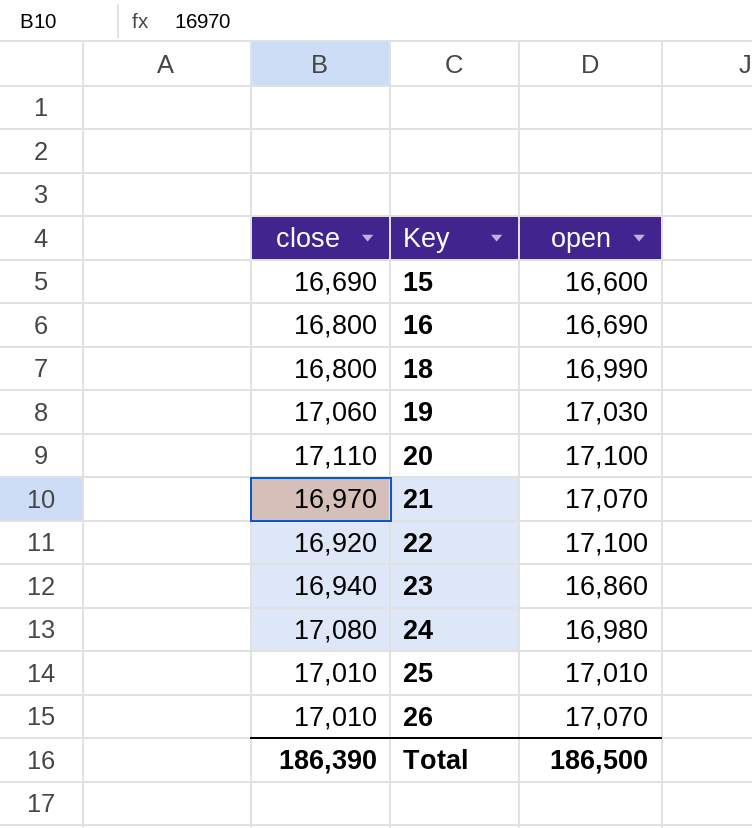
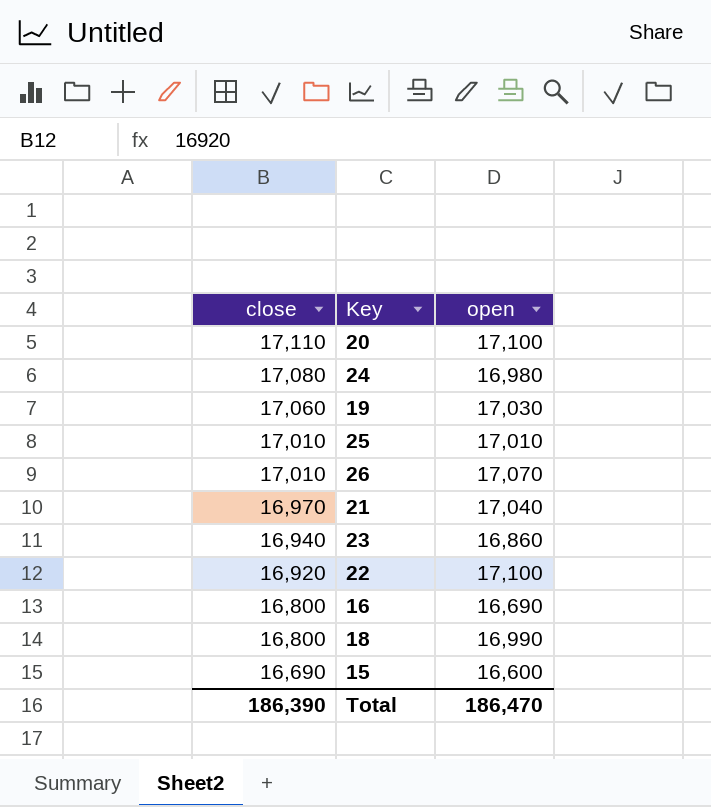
row order: Key ascending -> close descending
21 | open: 17,070 -> 17,040
Total | open: 186,500 -> 186,470

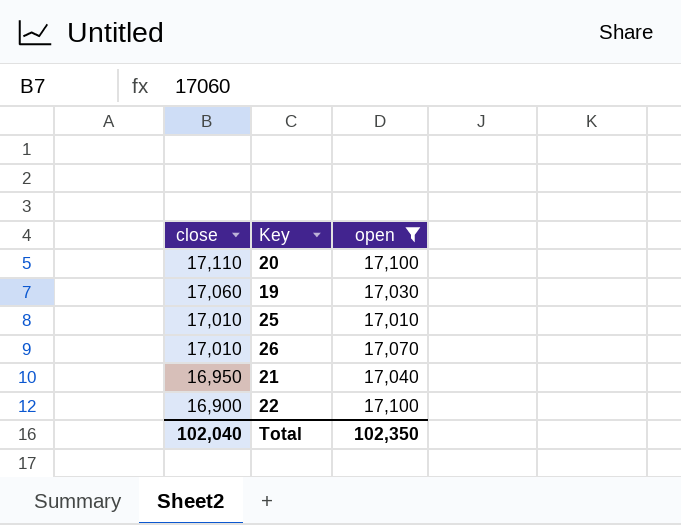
filter: none -> open >= 17,010
21 | close: 16,970 -> 16,950
22 | close: 16,920 -> 16,900
Total | close: 186,390 -> 102,040
Total | open: 186,470 -> 102,350

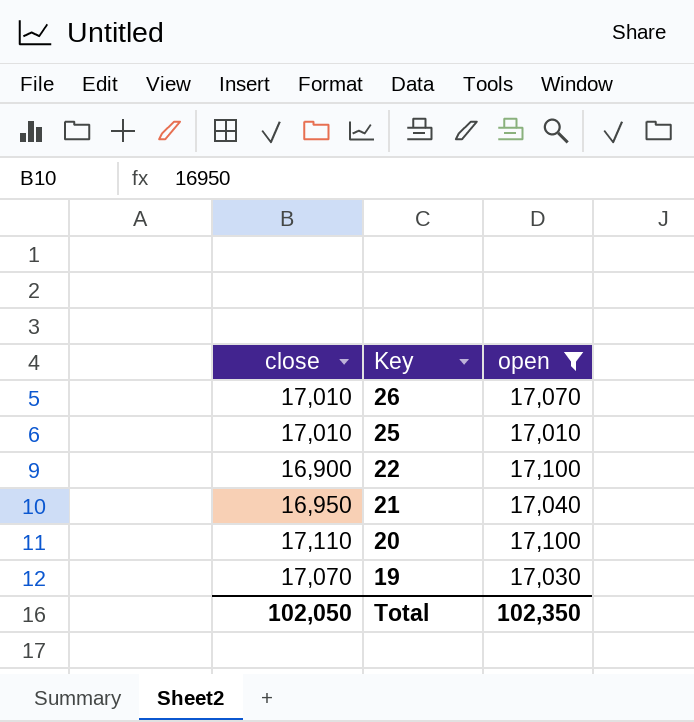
row order: close descending -> Key descending
19 | close: 17,060 -> 17,070
Total | close: 102,040 -> 102,050

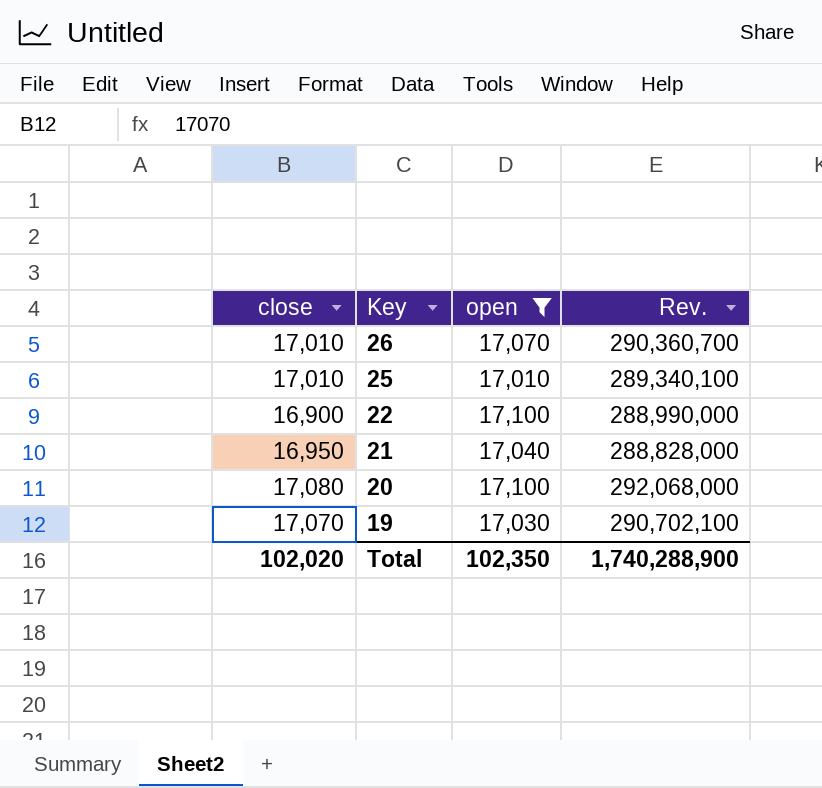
column Rev. | formula: none -> [close] * [open]
20 | close: 17,110 -> 17,080
Total | close: 102,050 -> 102,020

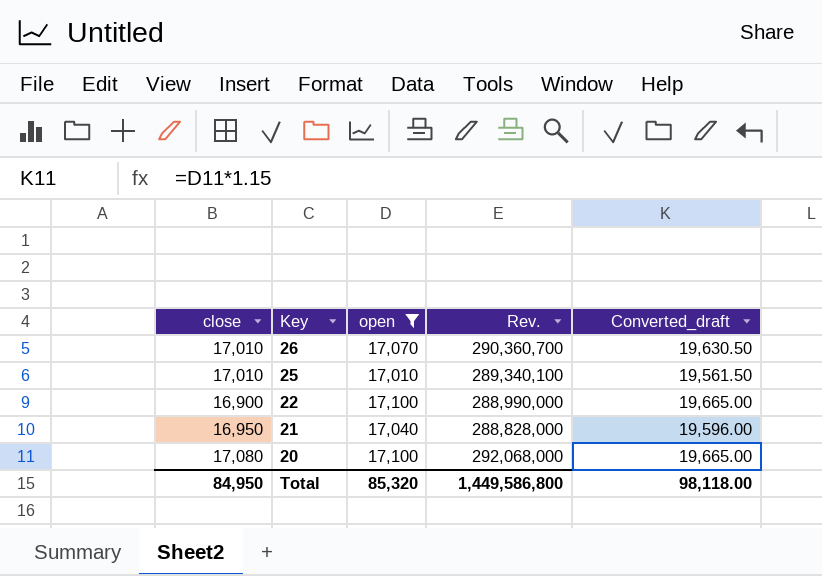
column Converted_draft | formula: none -> [open] * 1.15
row 19: 17,070 | 17,030 | 290,702,100 -> none
Total | close: 102,020 -> 84,950
Total | open: 102,350 -> 85,320
Total | Rev.: 1,740,288,900 -> 1,449,586,800

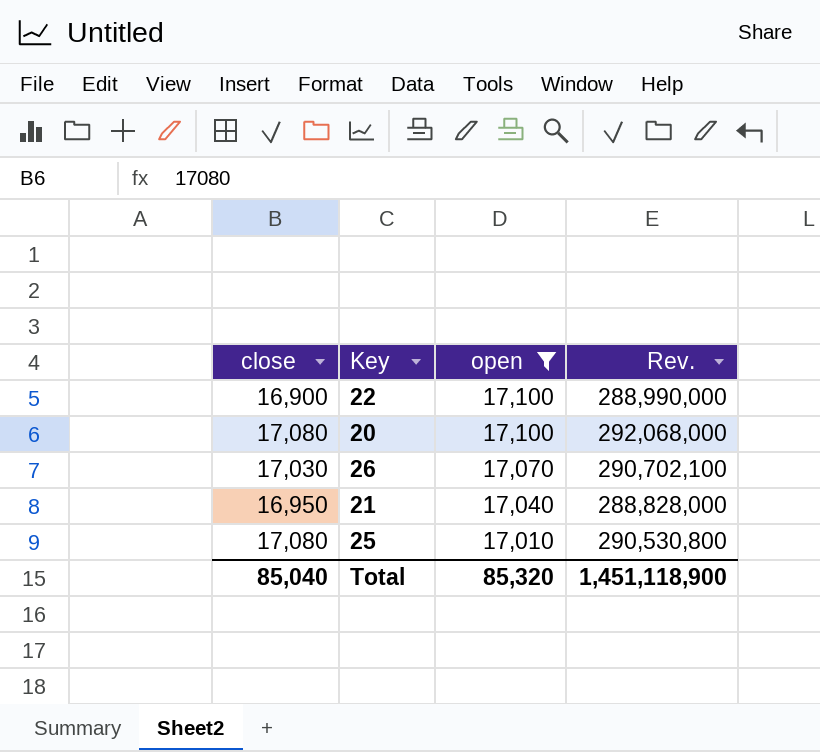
row order: Key descending -> open descending
column Converted_draft | formula: [open] * 1.15 -> none
26 | close: 17,010 -> 17,030
26 | Rev.: 290,360,700 -> 290,702,100
25 | close: 17,010 -> 17,080
25 | Rev.: 289,340,100 -> 290,530,800
Total | close: 84,950 -> 85,040
Total | Rev.: 1,449,586,800 -> 1,451,118,900

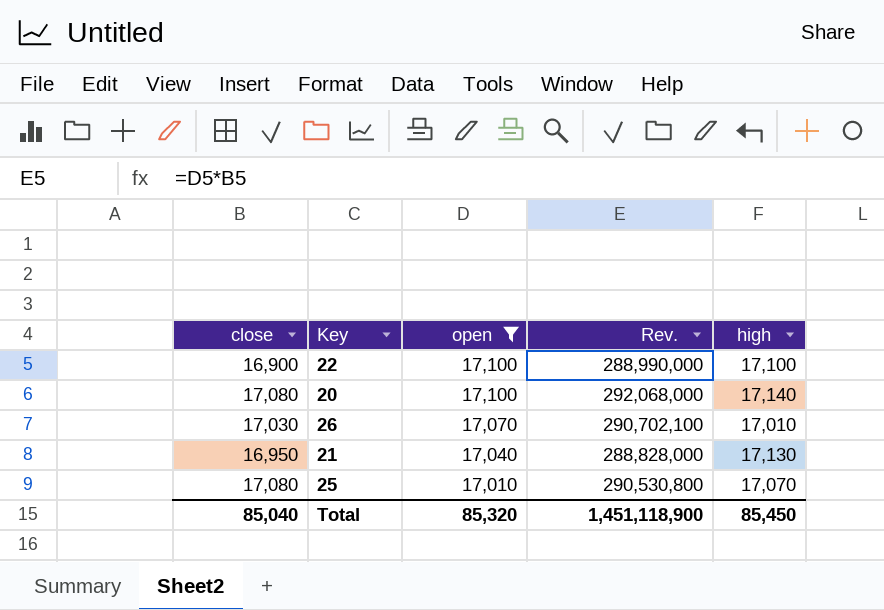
column high | position: none -> 5

